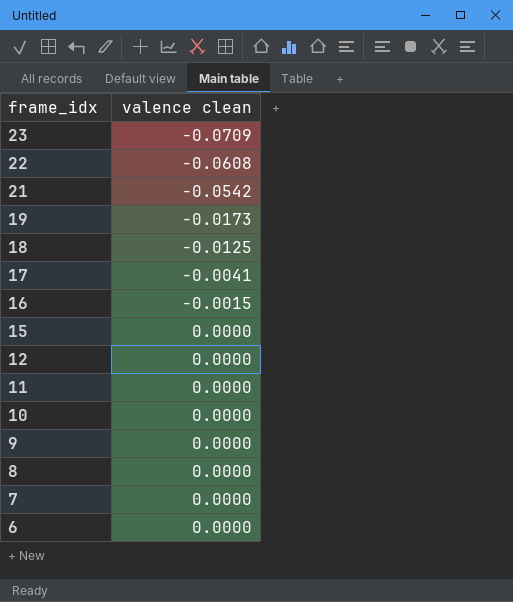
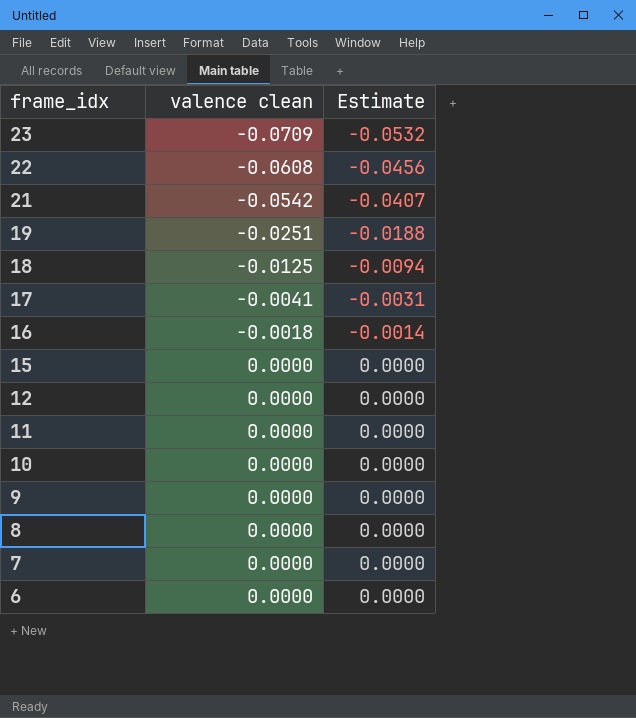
column Estimate | formula: none -> [valence clean] * 0.75
19 | valence clean: -0.0173 -> -0.0251
16 | valence clean: -0.0015 -> -0.0018

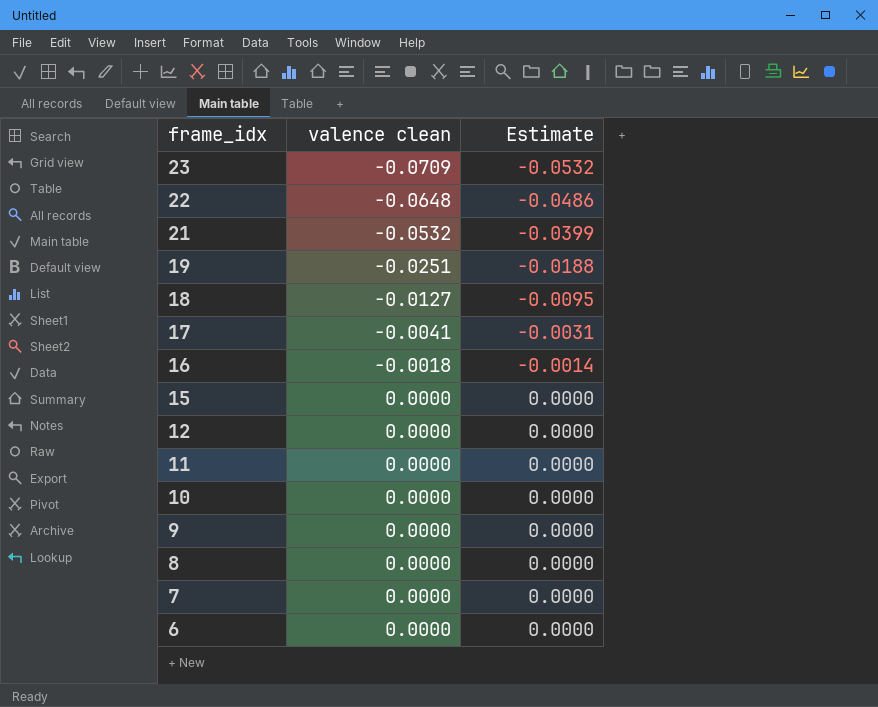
22 | valence clean: -0.0608 -> -0.0648
22 | Estimate: -0.0456 -> -0.0486
21 | valence clean: -0.0542 -> -0.0532
21 | Estimate: -0.0407 -> -0.0399
18 | valence clean: -0.0125 -> -0.0127
18 | Estimate: -0.0094 -> -0.0095

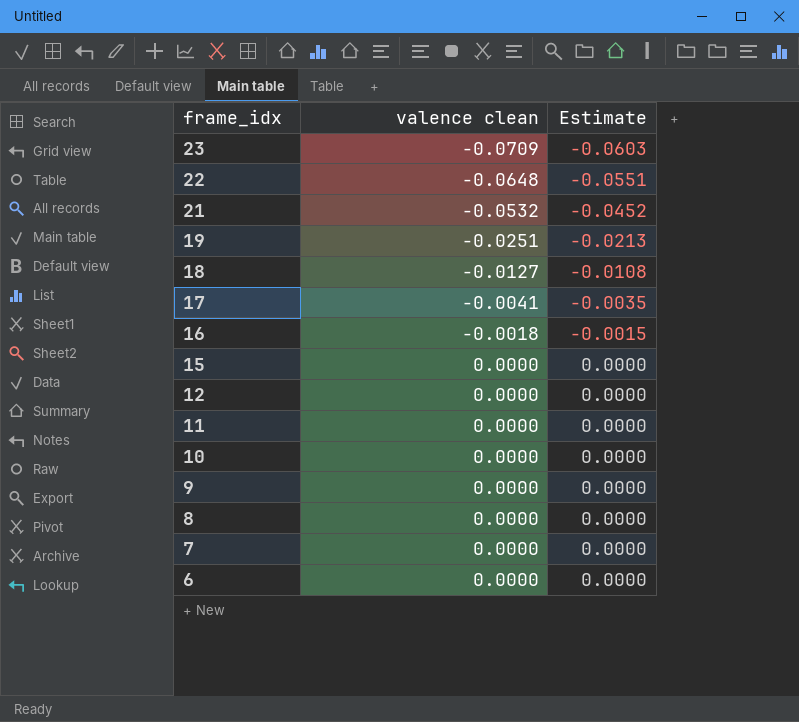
column Estimate | formula: [valence clean] * 0.75 -> [valence clean] * 0.85

